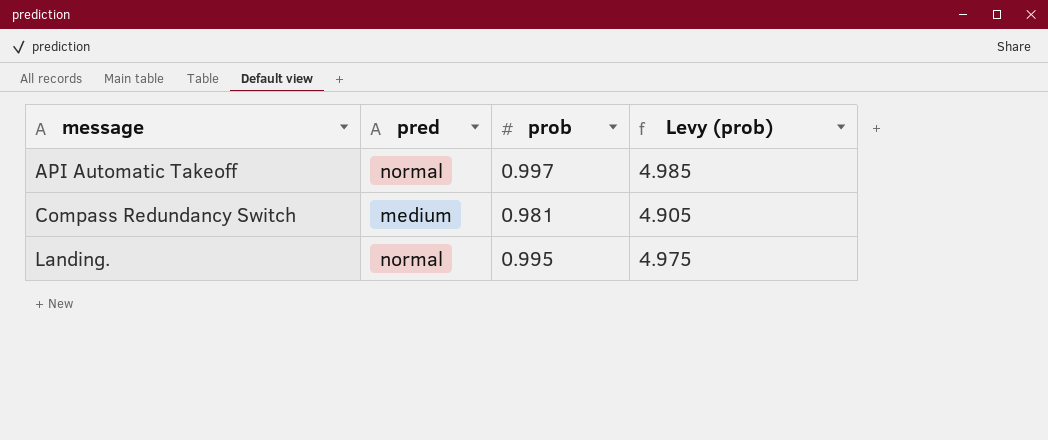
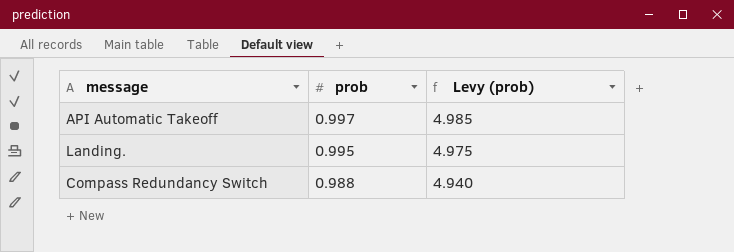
row order: message ascending -> prob descending
column pred | position: 2 -> none
Compass Redundancy Switch | prob: 0.981 -> 0.988
Compass Redundancy Switch | Levy (prob): 4.905 -> 4.940

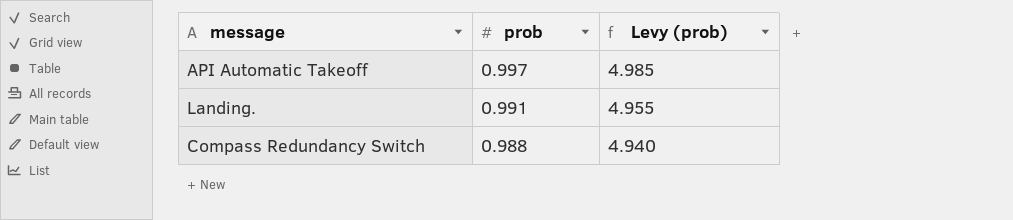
Landing. | prob: 0.995 -> 0.991
Landing. | Levy (prob): 4.975 -> 4.955

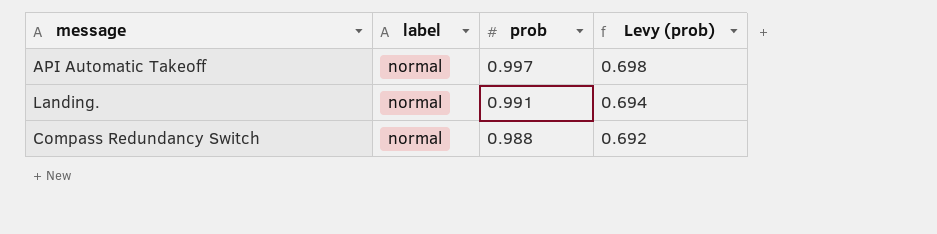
column label | position: none -> 2
column Levy (prob) | formula: [prob] * 5 -> [prob] * 0.7

